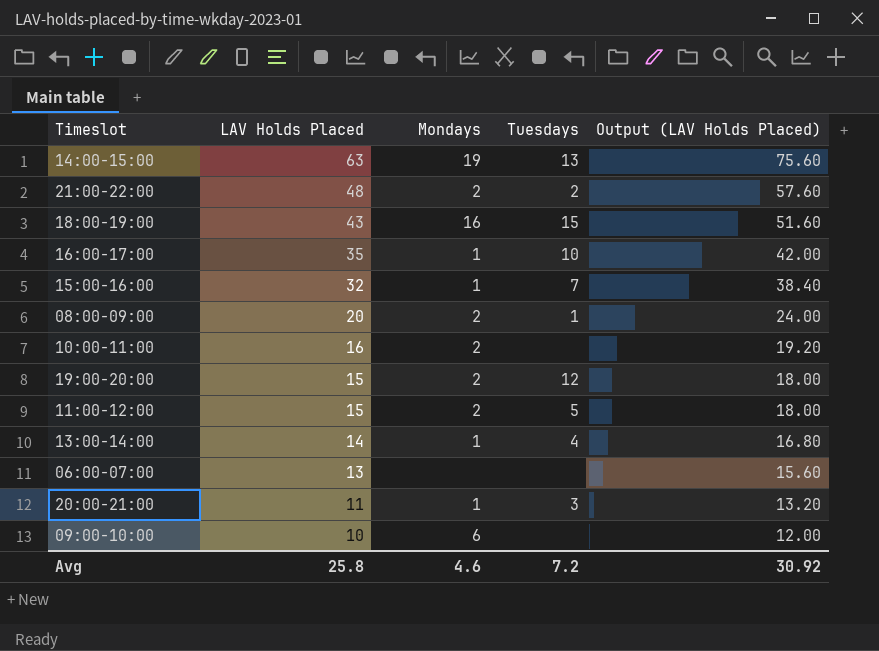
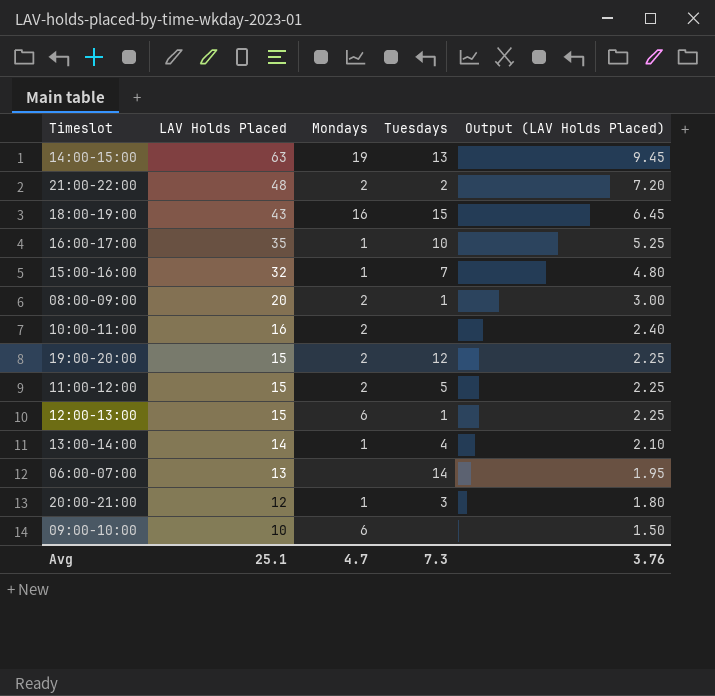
column Output (LAV Holds Placed) | formula: [LAV Holds Placed] * 1.2 -> [LAV Holds Placed] * 0.15
row 12:00-13:00: none -> 15 | 6 | 1 | 2.25
06:00-07:00 | Tuesdays: none -> 14
20:00-21:00 | LAV Holds Placed: 11 -> 12
Avg | LAV Holds Placed: 25.8 -> 25.1
Avg | Mondays: 4.6 -> 4.7
Avg | Tuesdays: 7.2 -> 7.3
Avg | Output (LAV Holds Placed): 30.92 -> 3.76

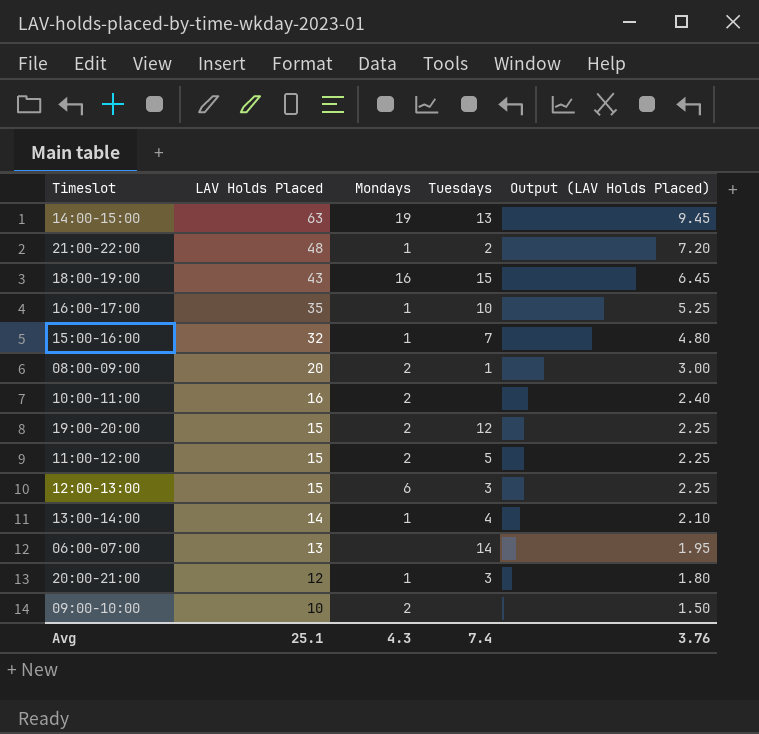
21:00-22:00 | Mondays: 2 -> 1
12:00-13:00 | Tuesdays: 1 -> 3
09:00-10:00 | Mondays: 6 -> 2
Avg | Mondays: 4.7 -> 4.3
Avg | Tuesdays: 7.3 -> 7.4

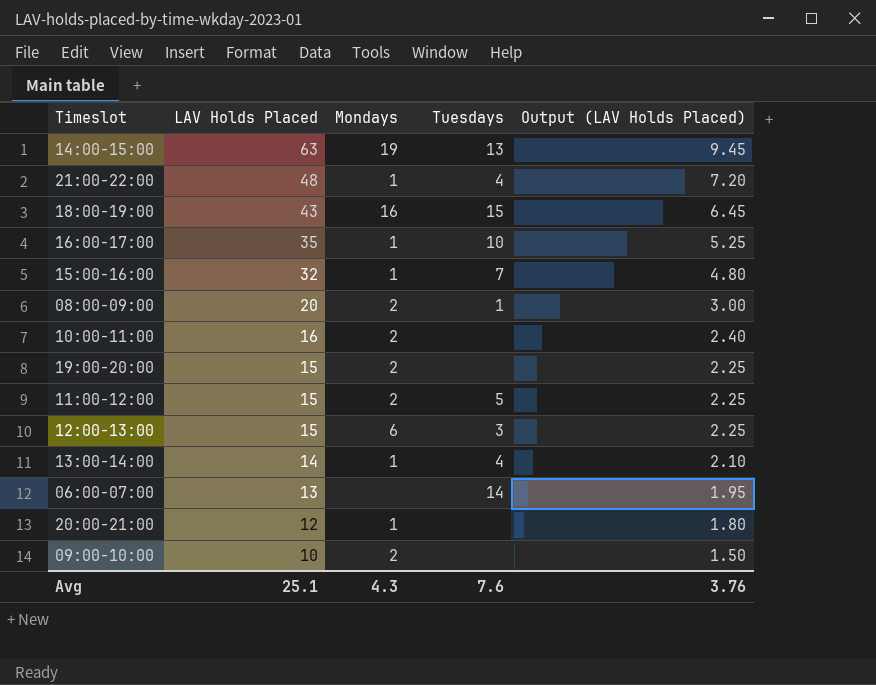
21:00-22:00 | Tuesdays: 2 -> 4
19:00-20:00 | Tuesdays: 12 -> none
20:00-21:00 | Tuesdays: 3 -> none
Avg | Tuesdays: 7.4 -> 7.6

